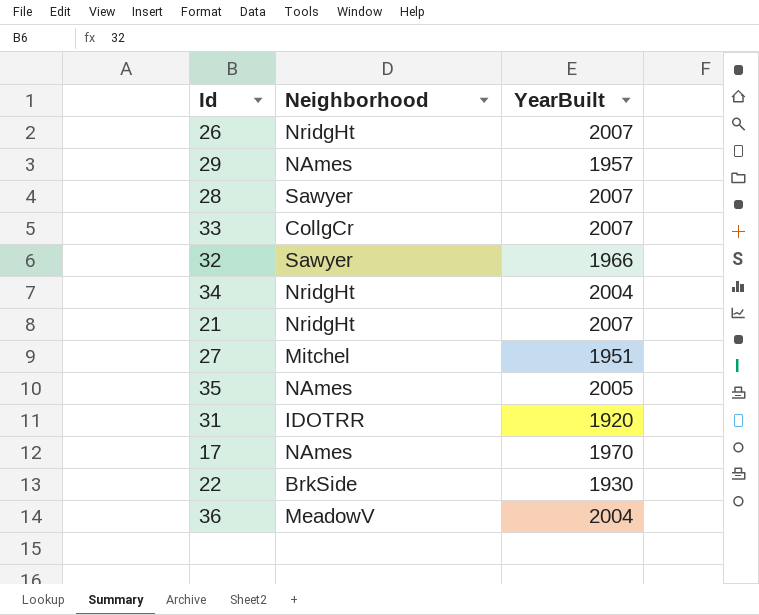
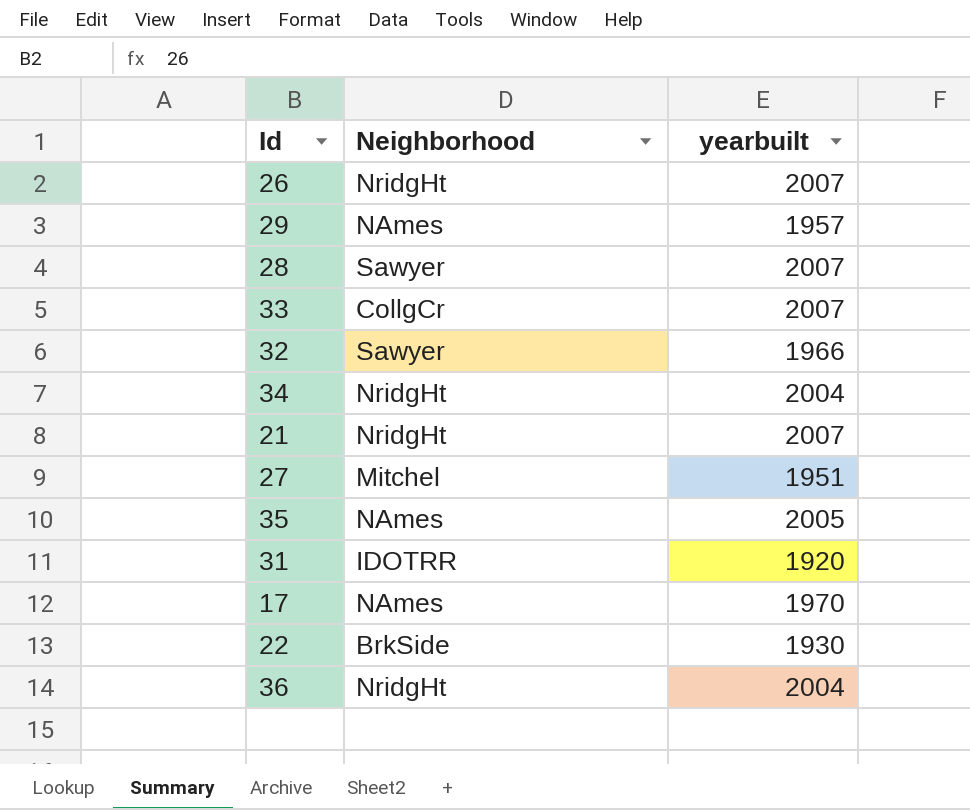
column name: YearBuilt -> yearbuilt
36 | Neighborhood: MeadowV -> NridgHt

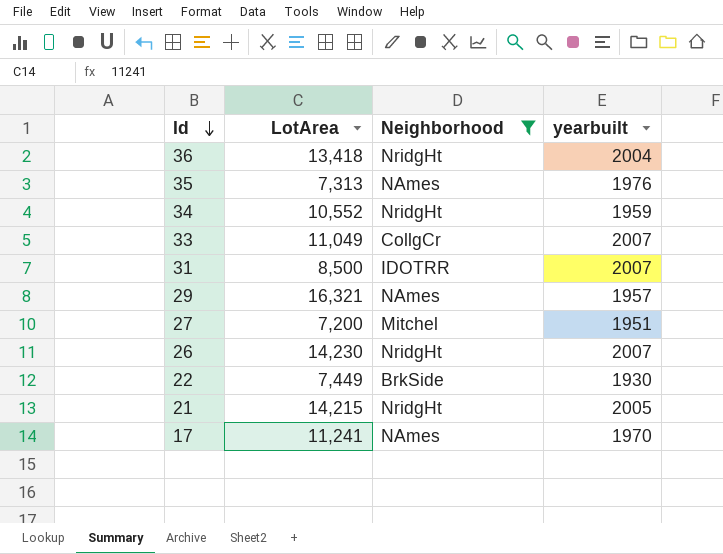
filter: none -> Neighborhood != Sawyer
row order: none -> Id descending
column LotArea | position: none -> 2
35 | yearbuilt: 2005 -> 1976
34 | yearbuilt: 2004 -> 1959
31 | yearbuilt: 1920 -> 2007
21 | yearbuilt: 2007 -> 2005

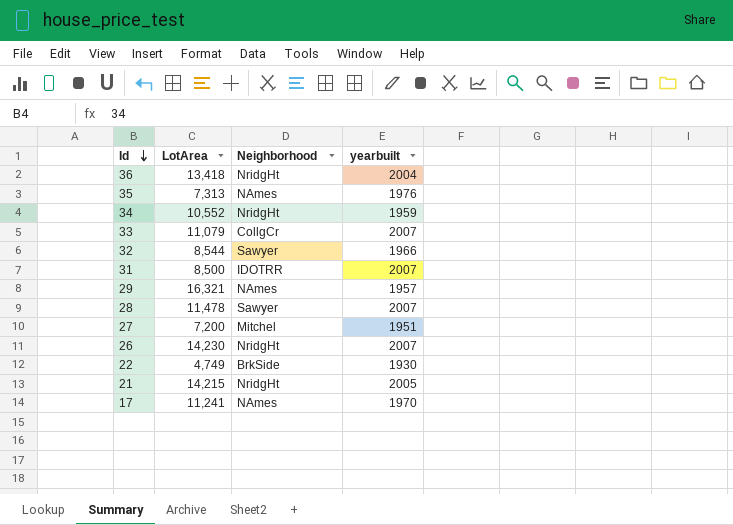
filter: Neighborhood != Sawyer -> none
33 | LotArea: 11,049 -> 11,079
22 | LotArea: 7,449 -> 4,749

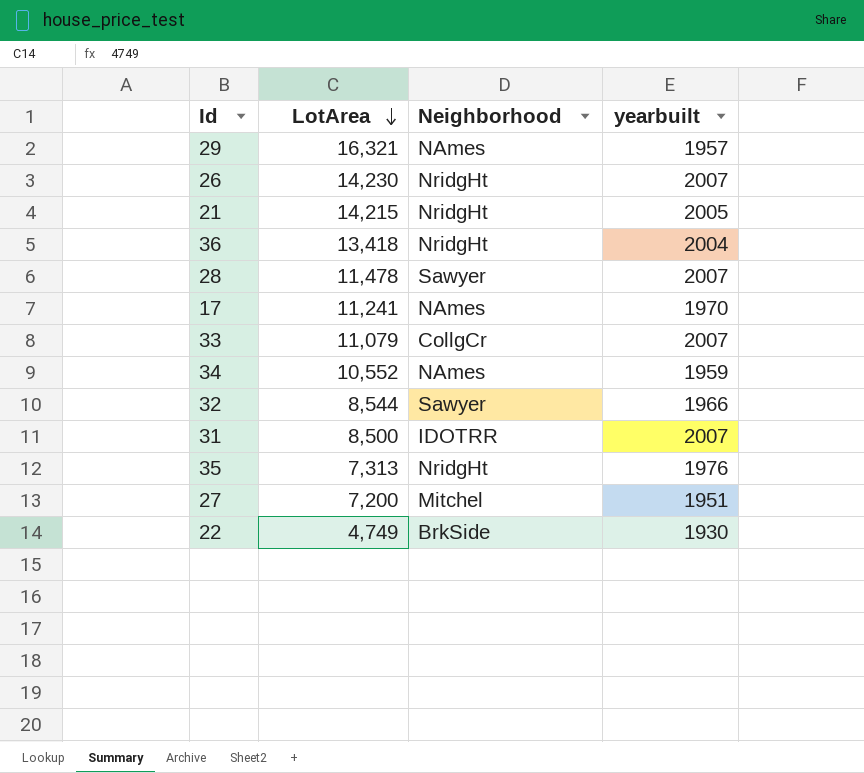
row order: Id descending -> LotArea descending
34 | Neighborhood: NridgHt -> NAmes
35 | Neighborhood: NAmes -> NridgHt

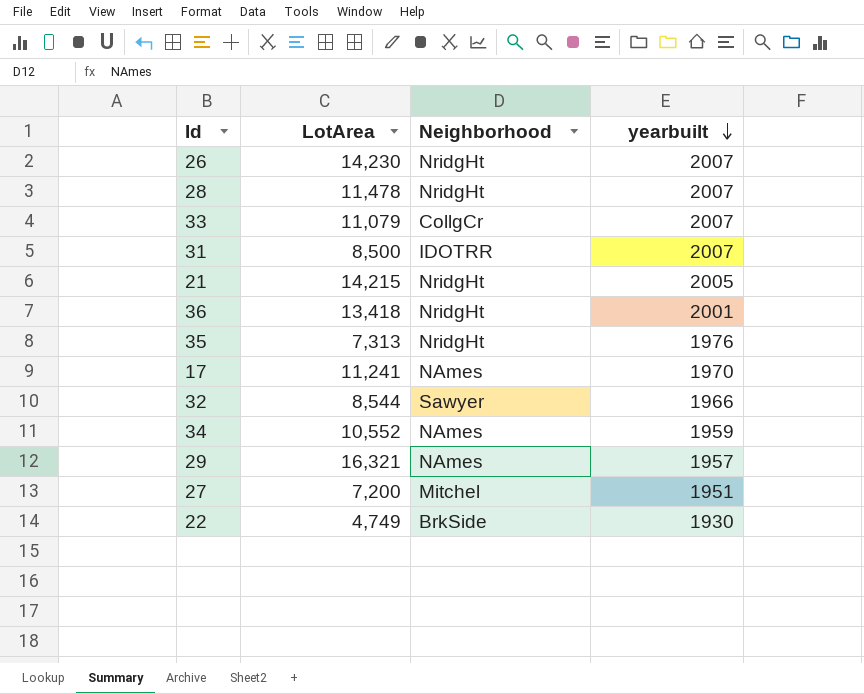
row order: LotArea descending -> yearbuilt descending
28 | Neighborhood: Sawyer -> NridgHt
36 | yearbuilt: 2004 -> 2001

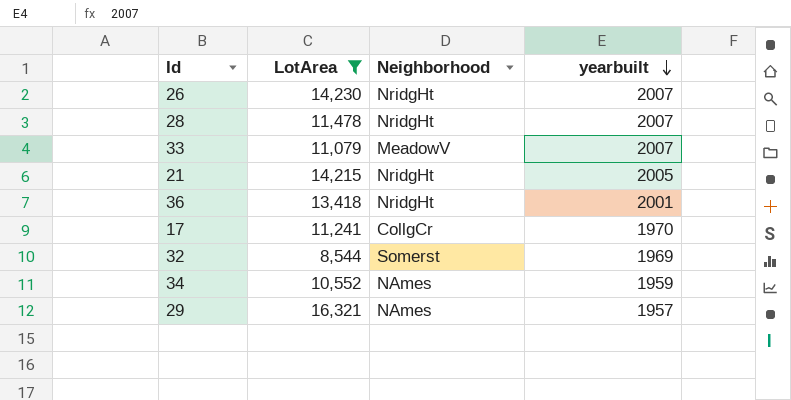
filter: none -> LotArea >= 8,544
33 | Neighborhood: CollgCr -> MeadowV
17 | Neighborhood: NAmes -> CollgCr
32 | Neighborhood: Sawyer -> Somerst
32 | yearbuilt: 1966 -> 1969

